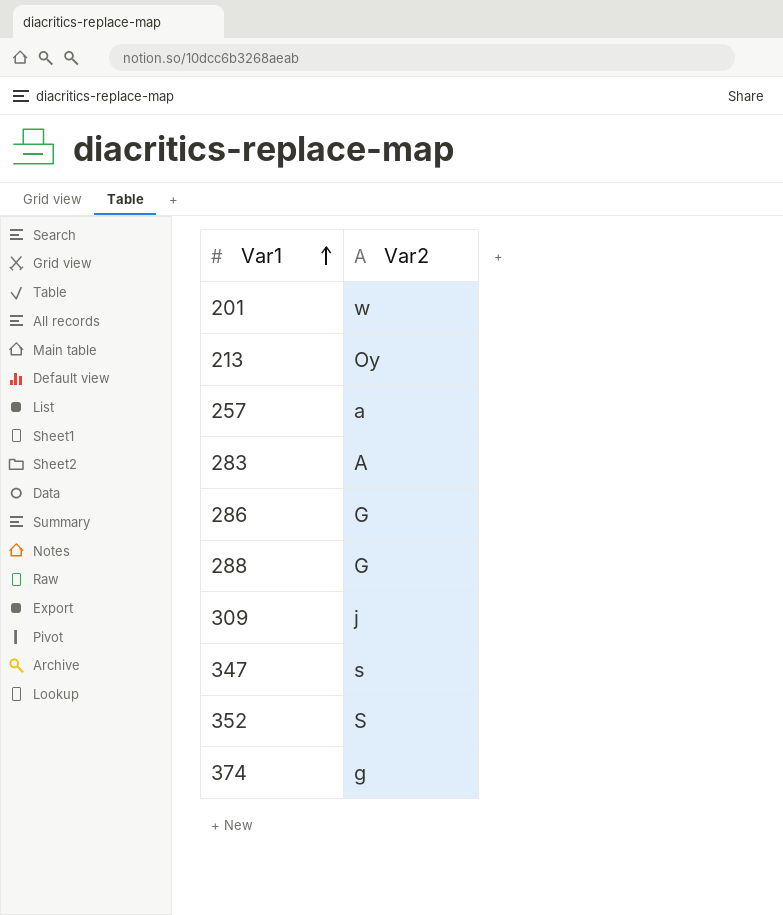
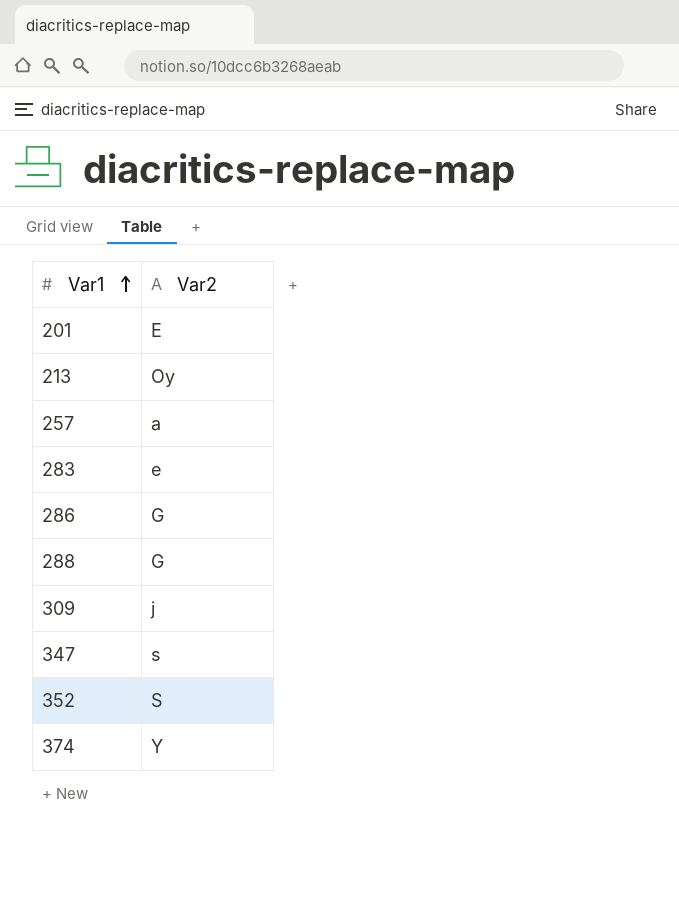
201 | Var2: w -> E
283 | Var2: A -> e
374 | Var2: g -> Y

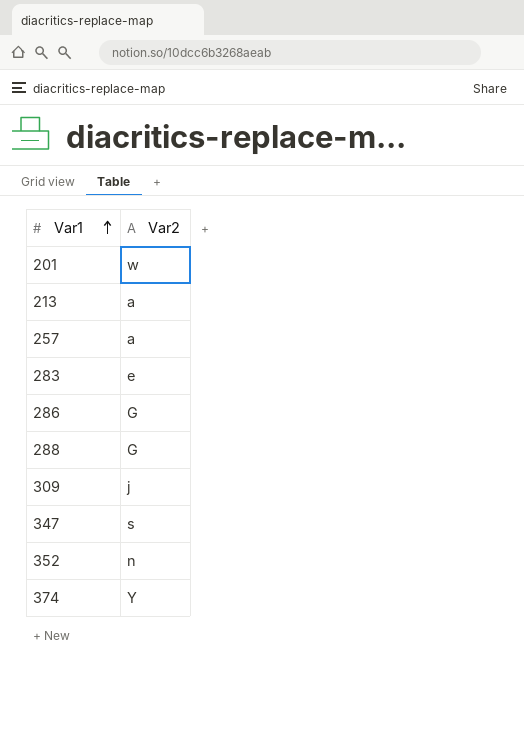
201 | Var2: E -> w
213 | Var2: Oy -> a
352 | Var2: S -> n

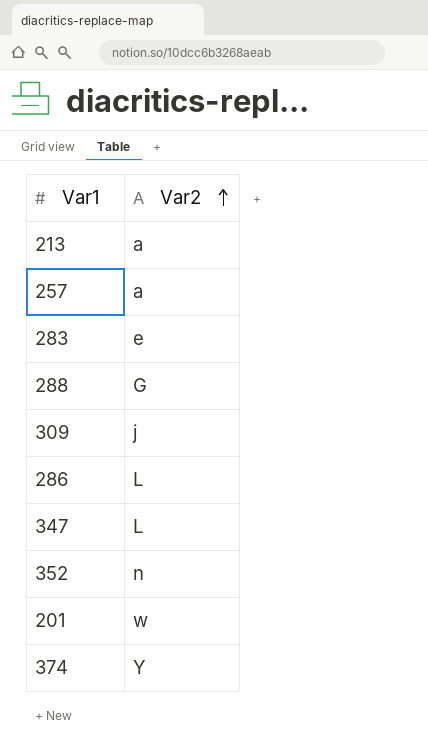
row order: Var1 ascending -> Var2 ascending
286 | Var2: G -> L
347 | Var2: s -> L

